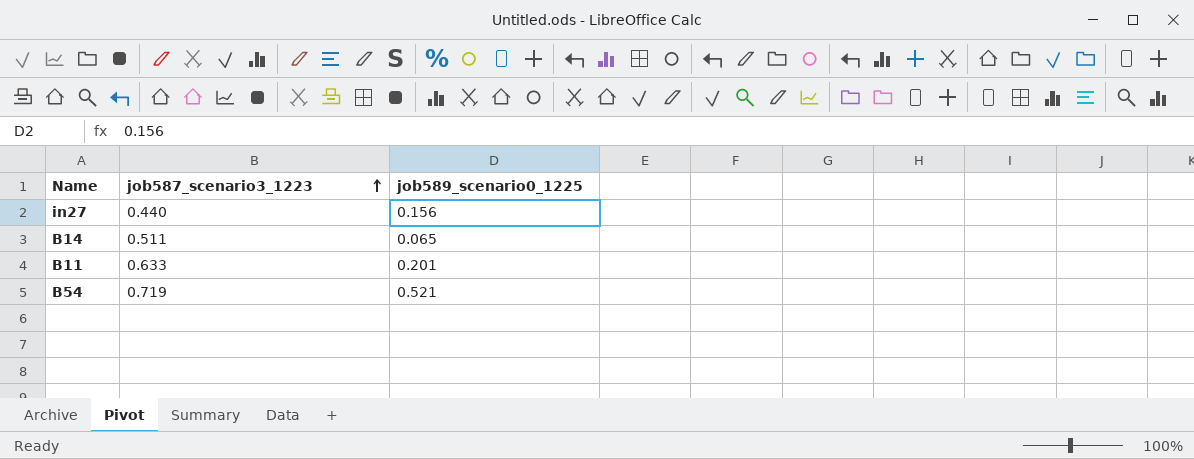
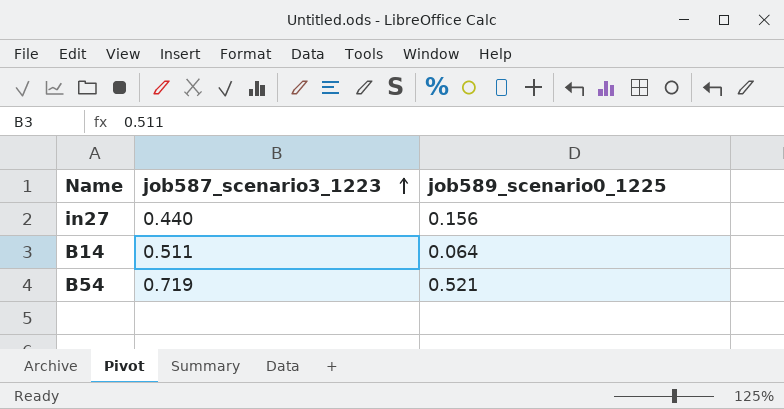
row B11: 0.633 | 0.201 -> none
B14 | job589_scenario0_1225: 0.065 -> 0.064

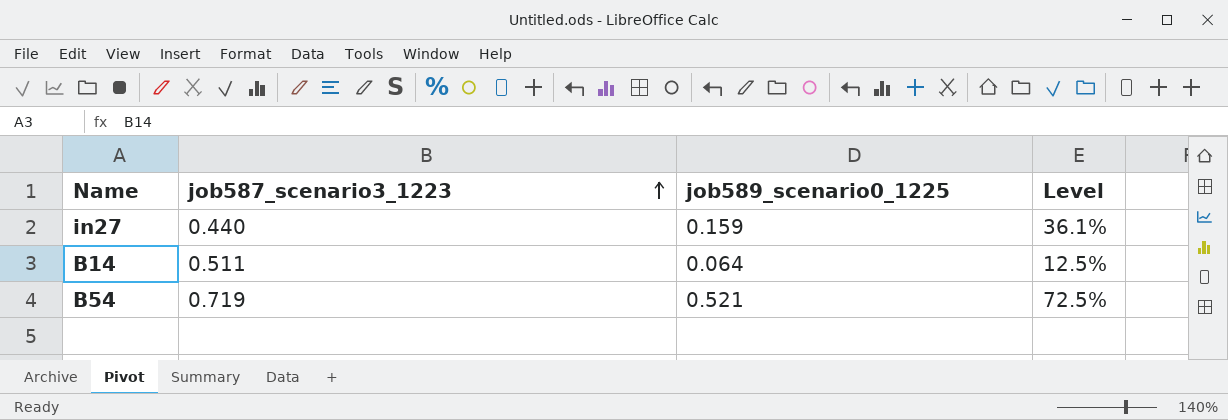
column Level | formula: none -> [job589_scenario0_1225] / [job587_scenario3_1223]
in27 | job589_scenario0_1225: 0.156 -> 0.159

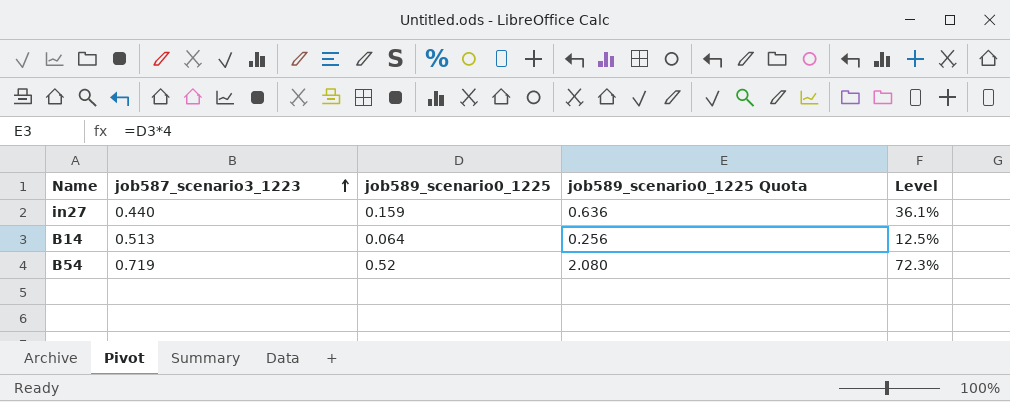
column job589_scenario0_1225 Quota | formula: none -> [job589_scenario0_1225] * 4
B14 | job587_scenario3_1223: 0.511 -> 0.513
B54 | job589_scenario0_1225: 0.521 -> 0.52
B54 | Level: 72.5% -> 72.3%

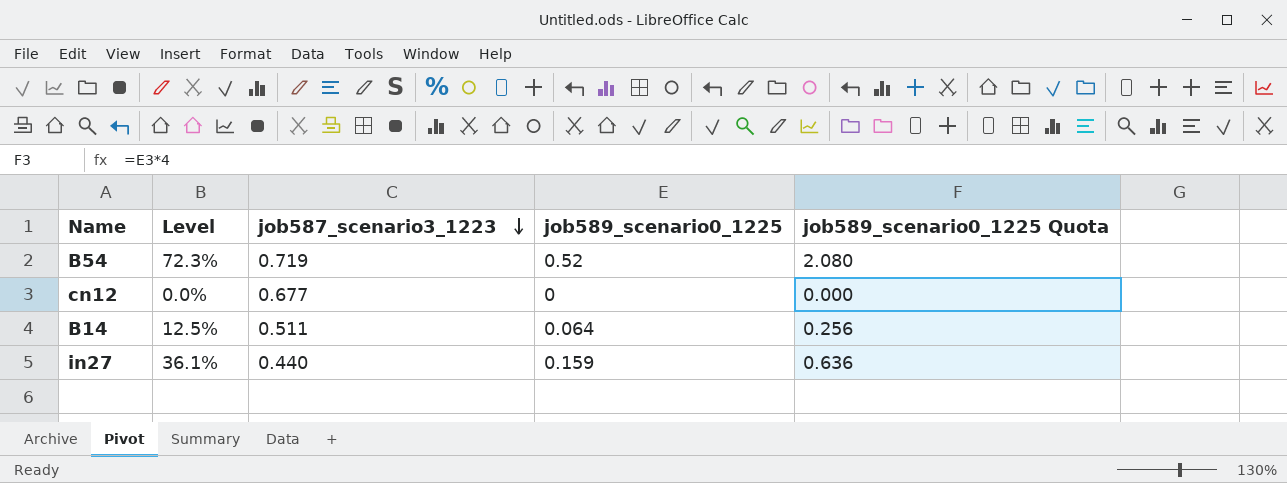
row order: job587_scenario3_1223 ascending -> job587_scenario3_1223 descending
column Level | position: 5 -> 2
row cn12: none -> 0.0% | 0.677 | 0 | 0.000
B14 | job587_scenario3_1223: 0.513 -> 0.511

